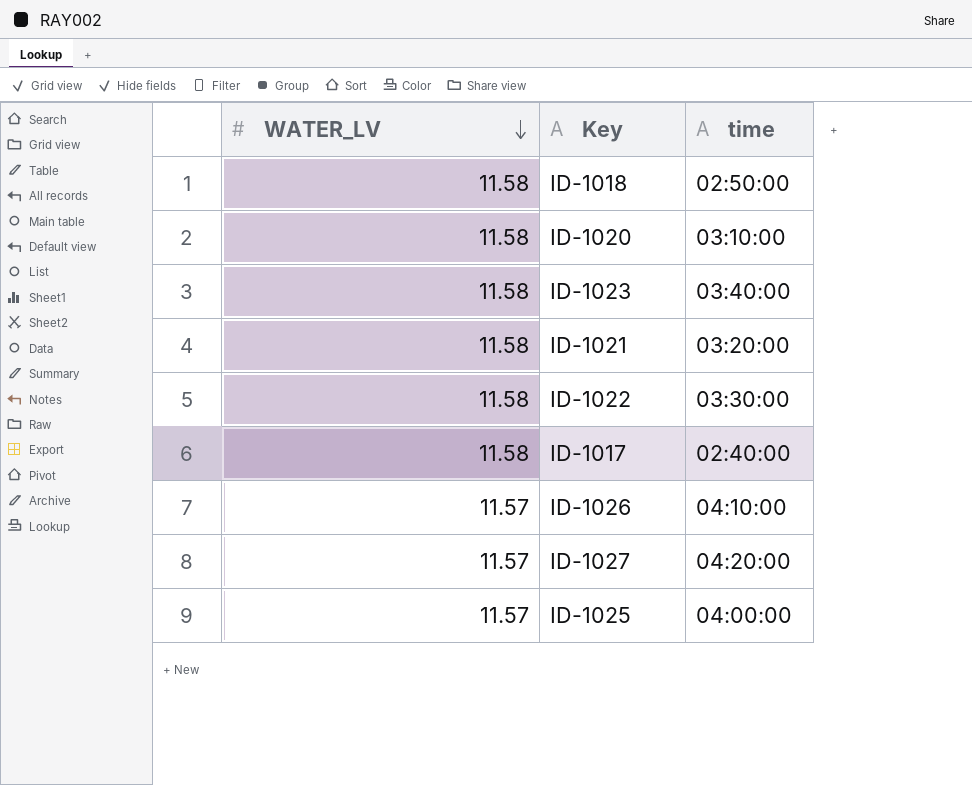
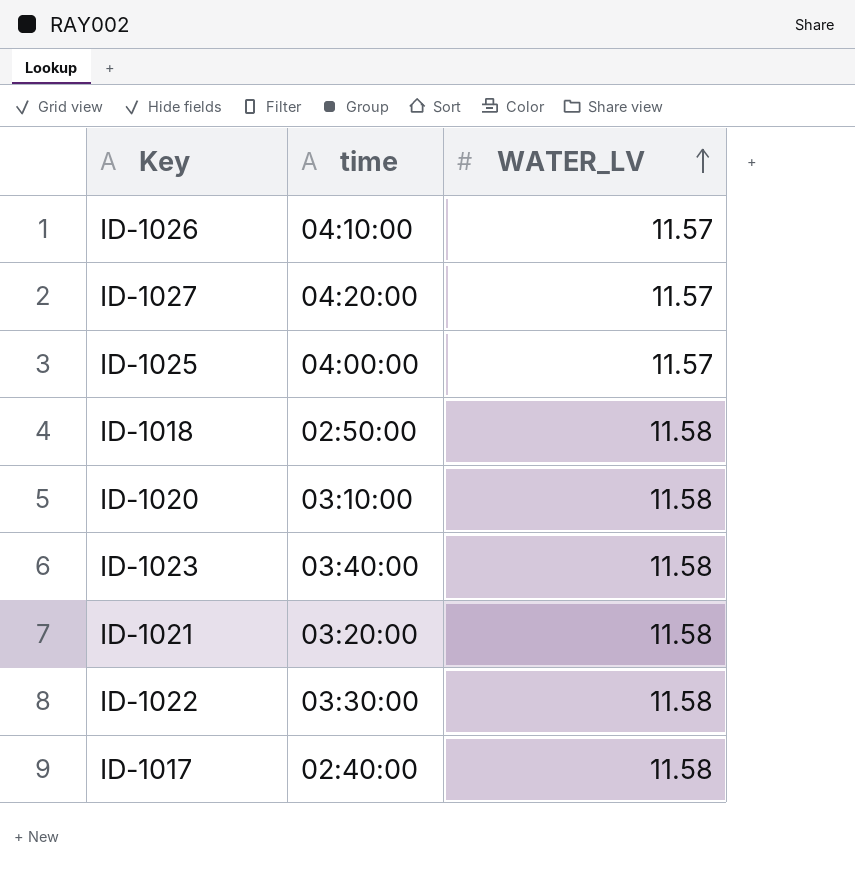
row order: WATER_LV descending -> WATER_LV ascending
column WATER_LV | position: 1 -> 3

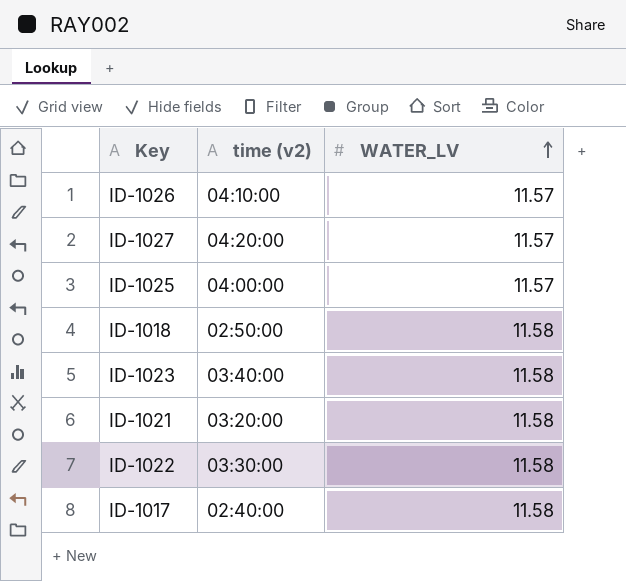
column name: time -> time (v2)
row ID-1020: 03:10:00 | 11.58 -> none

